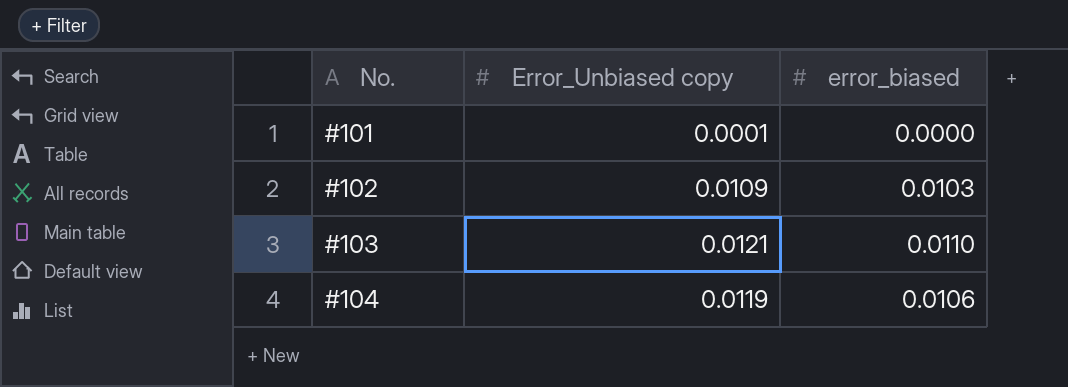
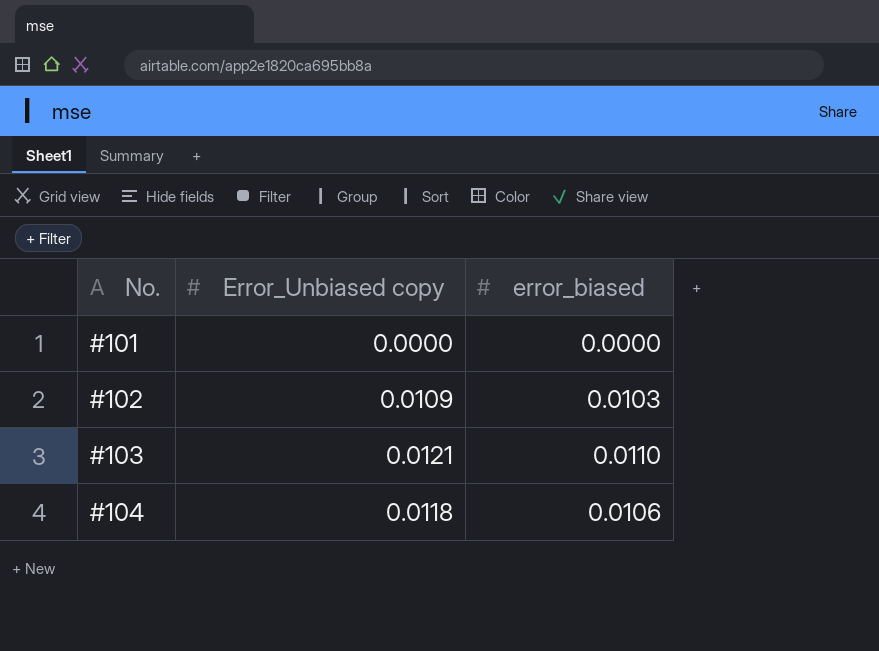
#101 | Error_Unbiased copy: 0.0001 -> 0.0000
#104 | Error_Unbiased copy: 0.0119 -> 0.0118

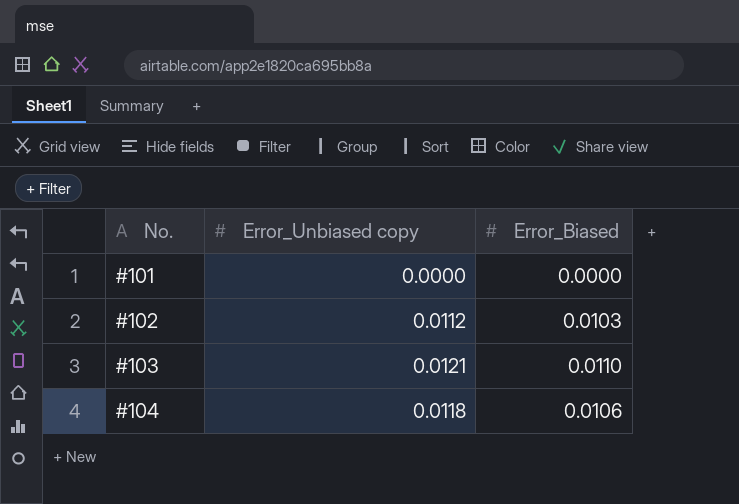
column name: error_biased -> Error_Biased
#102 | Error_Unbiased copy: 0.0109 -> 0.0112

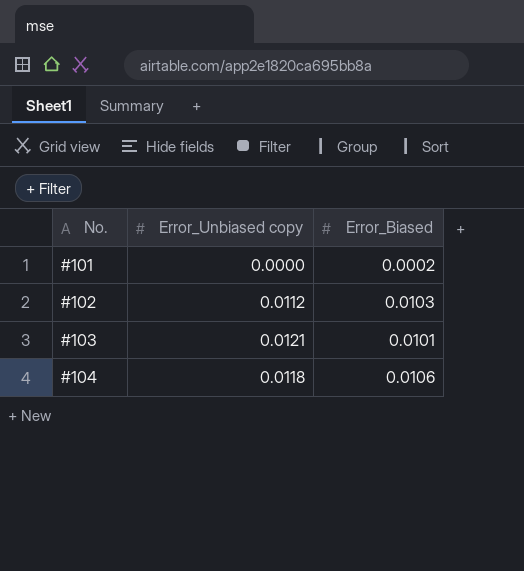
#101 | Error_Biased: 0.0000 -> 0.0002
#103 | Error_Biased: 0.0110 -> 0.0101

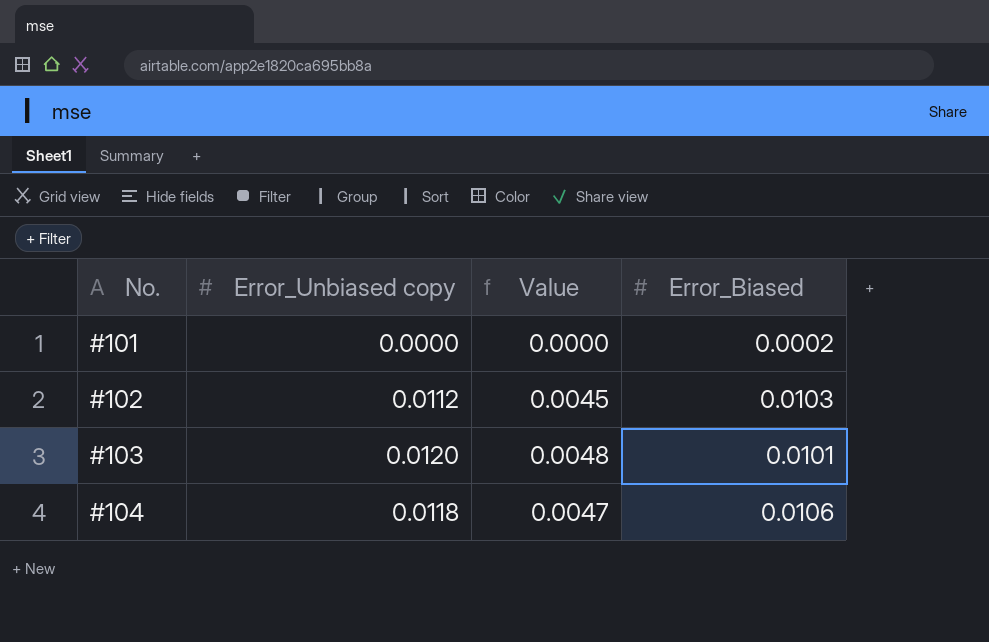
column Value | formula: none -> [Error_Unbiased copy] * 0.4
#103 | Error_Unbiased copy: 0.0121 -> 0.0120

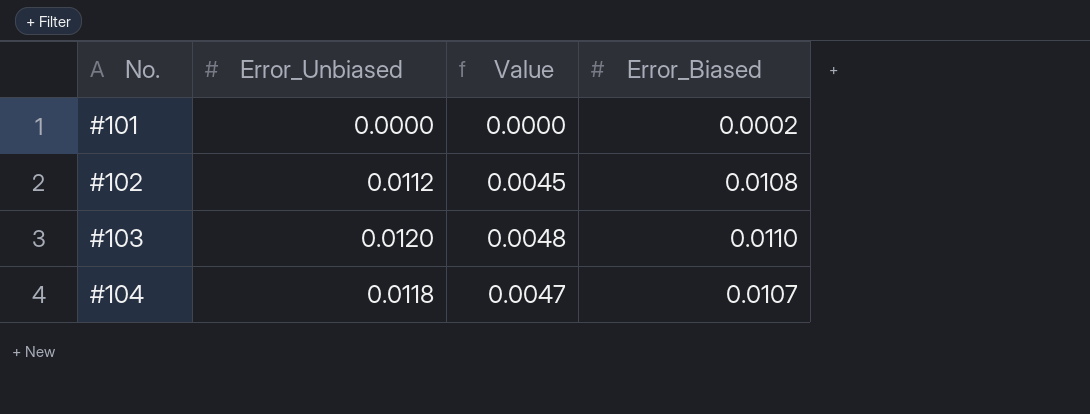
column name: Error_Unbiased copy -> Error_Unbiased
#102 | Error_Biased: 0.0103 -> 0.0108
#103 | Error_Biased: 0.0101 -> 0.0110
#104 | Error_Biased: 0.0106 -> 0.0107

